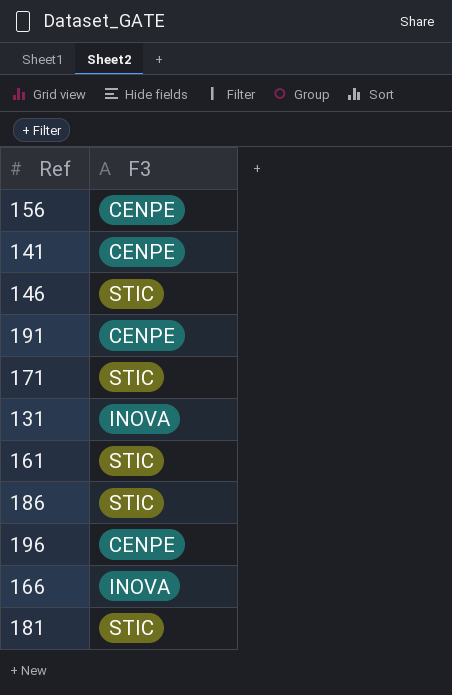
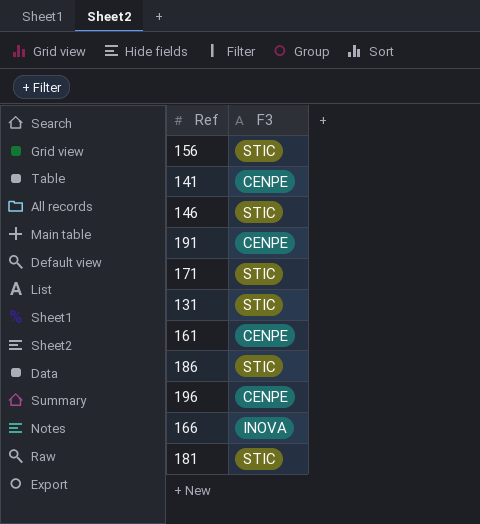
156 | F3: CENPE -> STIC
131 | F3: INOVA -> STIC
161 | F3: STIC -> CENPE

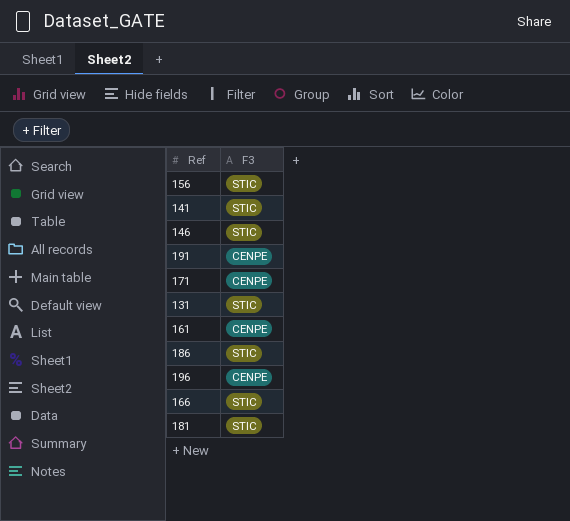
141 | F3: CENPE -> STIC
171 | F3: STIC -> CENPE
166 | F3: INOVA -> STIC

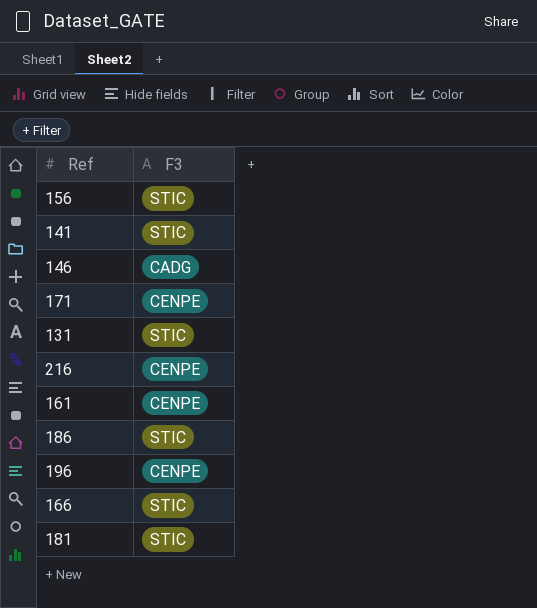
row 191: CENPE -> none
146 | F3: STIC -> CADG
row 216: none -> CENPE

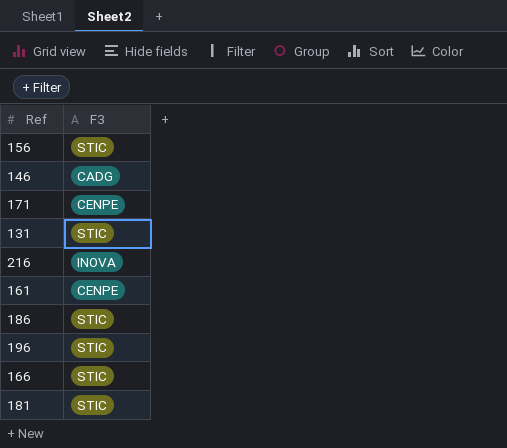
row 141: STIC -> none
216 | F3: CENPE -> INOVA
196 | F3: CENPE -> STIC

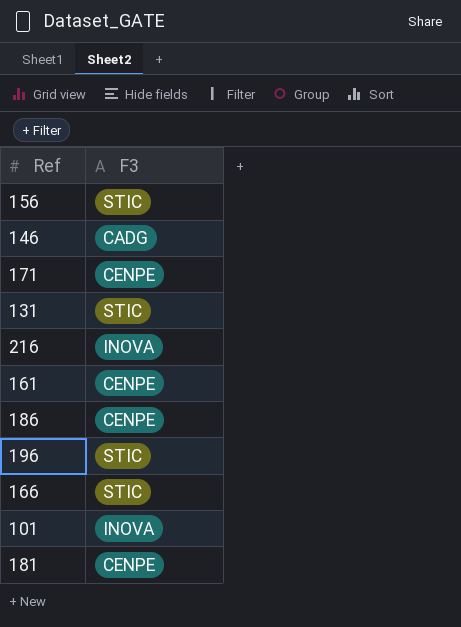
186 | F3: STIC -> CENPE
row 101: none -> INOVA
181 | F3: STIC -> CENPE

